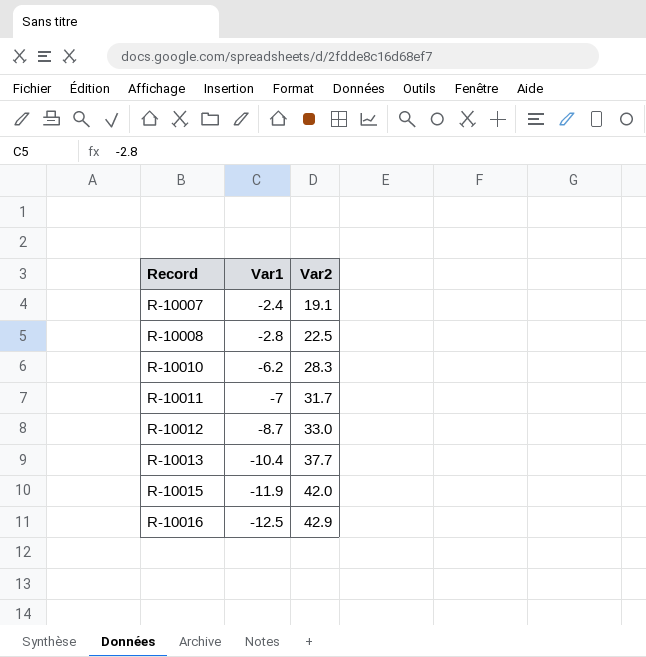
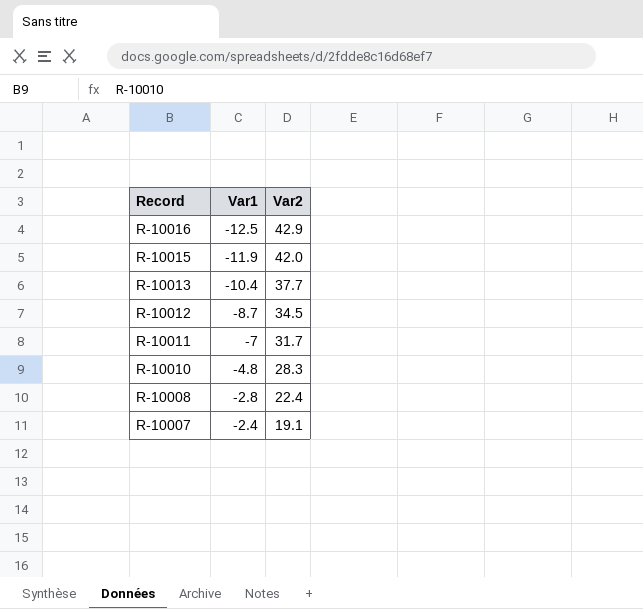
row order: Record ascending -> Record descending
R-10012 | Var2: 33.0 -> 34.5
R-10010 | Var1: -6.2 -> -4.8
R-10008 | Var2: 22.5 -> 22.4

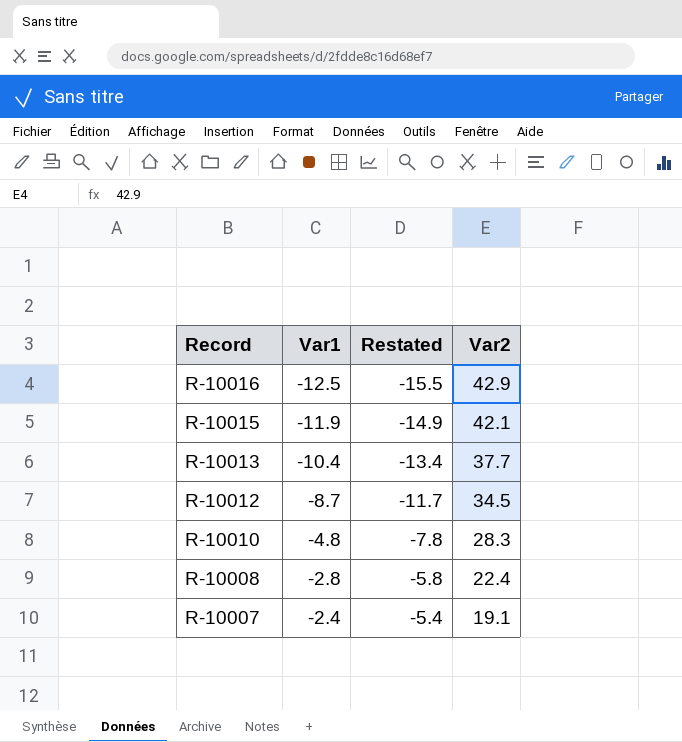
column Restated | formula: none -> [Var1] - 3
row R-10011: -7 | 31.7 -> none
R-10015 | Var2: 42.0 -> 42.1

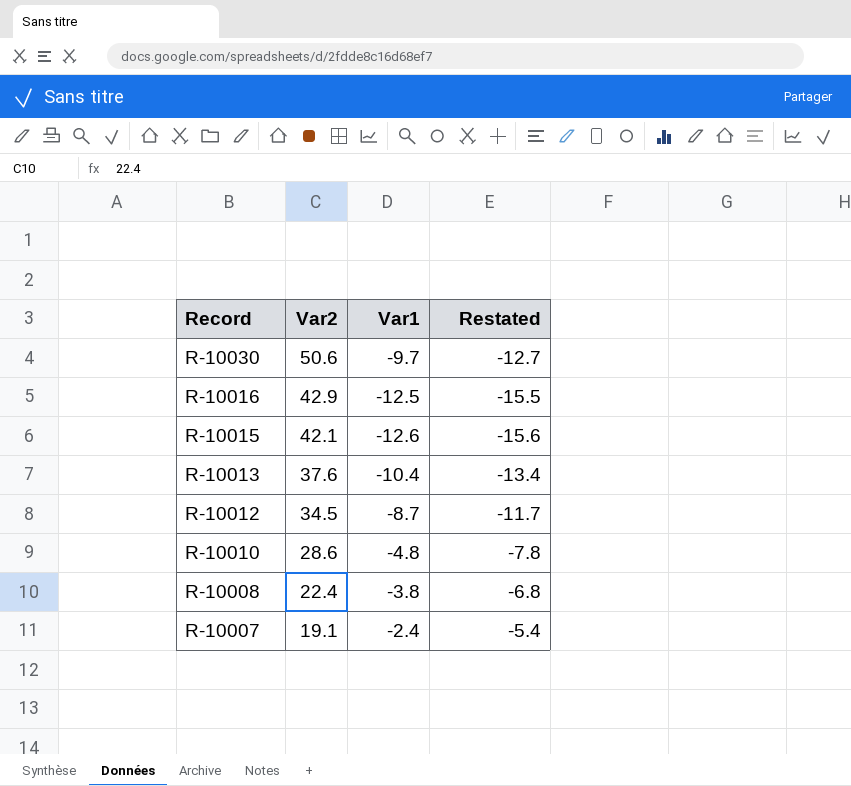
column Var2 | position: 4 -> 2
row R-10030: none -> 50.6 | -9.7 | -12.7
R-10015 | Var1: -11.9 -> -12.6
R-10015 | Restated: -14.9 -> -15.6
R-10013 | Var2: 37.7 -> 37.6
R-10010 | Var2: 28.3 -> 28.6
R-10008 | Var1: -2.8 -> -3.8
R-10008 | Restated: -5.8 -> -6.8

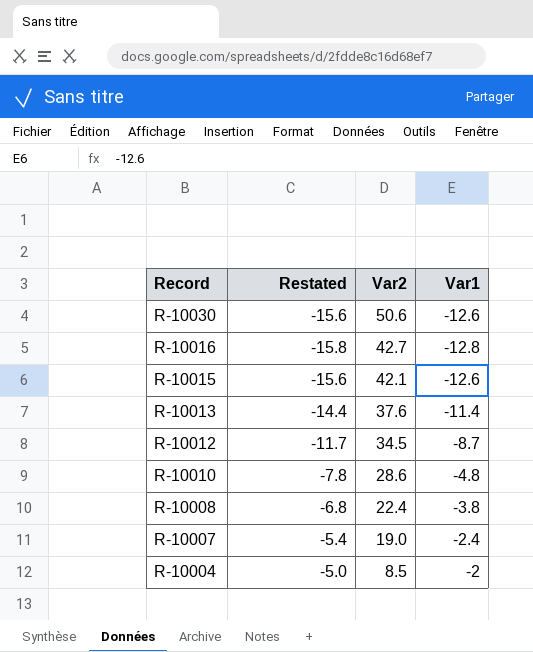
column Restated | position: 4 -> 2
R-10030 | Restated: -12.7 -> -15.6
R-10030 | Var1: -9.7 -> -12.6
R-10016 | Restated: -15.5 -> -15.8
R-10016 | Var2: 42.9 -> 42.7
R-10016 | Var1: -12.5 -> -12.8
R-10013 | Restated: -13.4 -> -14.4
R-10013 | Var1: -10.4 -> -11.4
R-10007 | Var2: 19.1 -> 19.0
row R-10004: none -> -5.0 | 8.5 | -2

